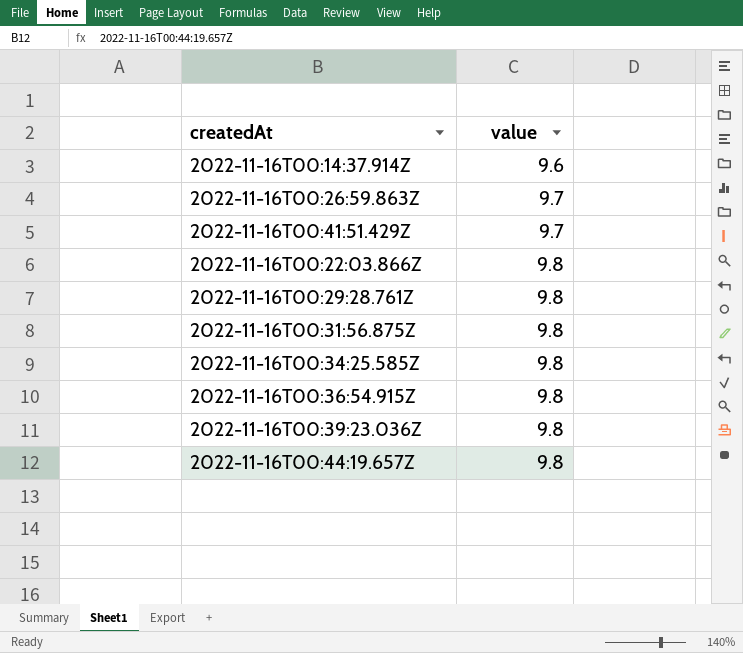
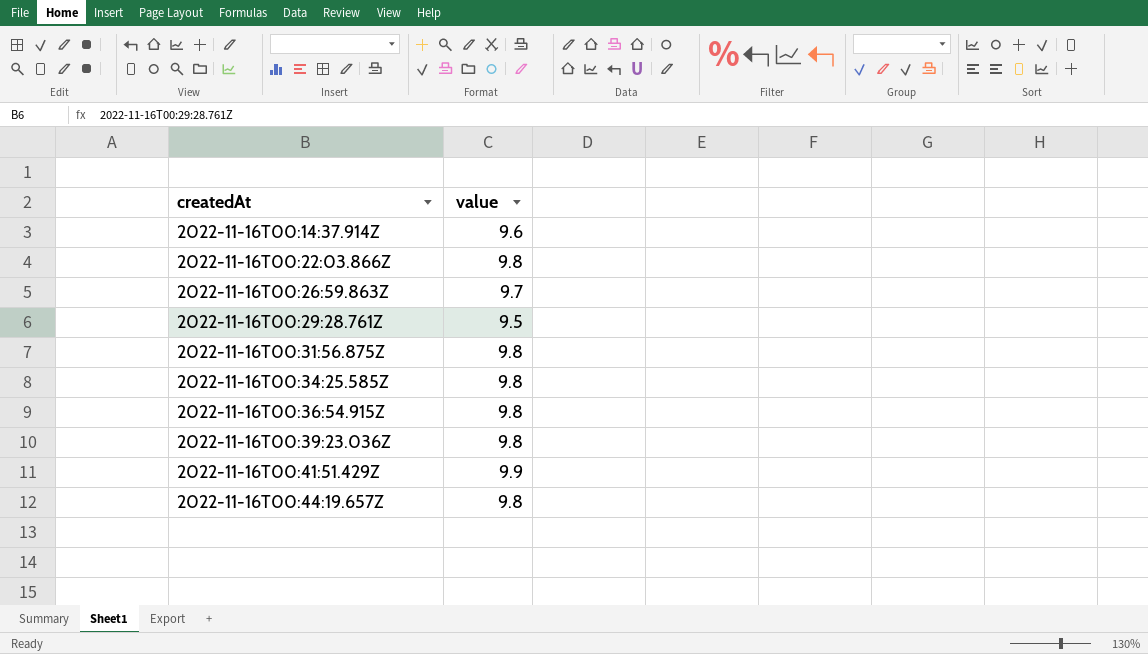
row order: value ascending -> createdAt ascending
2022-11-16T00:29:28.761Z | value: 9.8 -> 9.5
2022-11-16T00:41:51.429Z | value: 9.7 -> 9.9

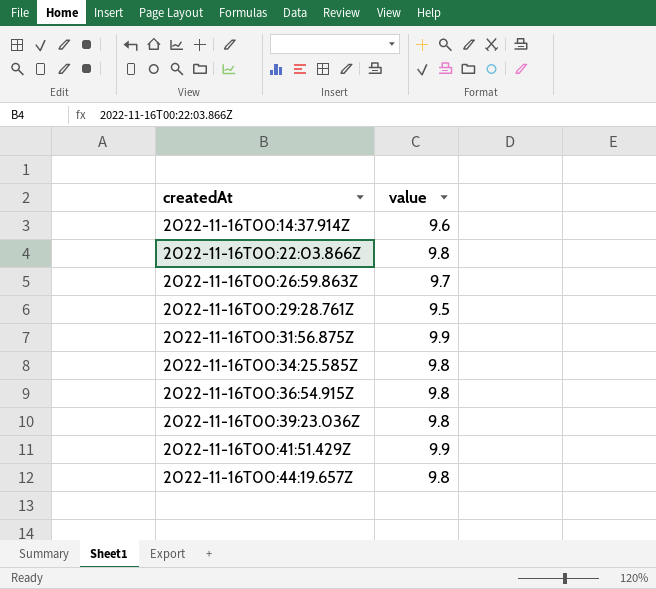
2022-11-16T00:31:56.875Z | value: 9.8 -> 9.9

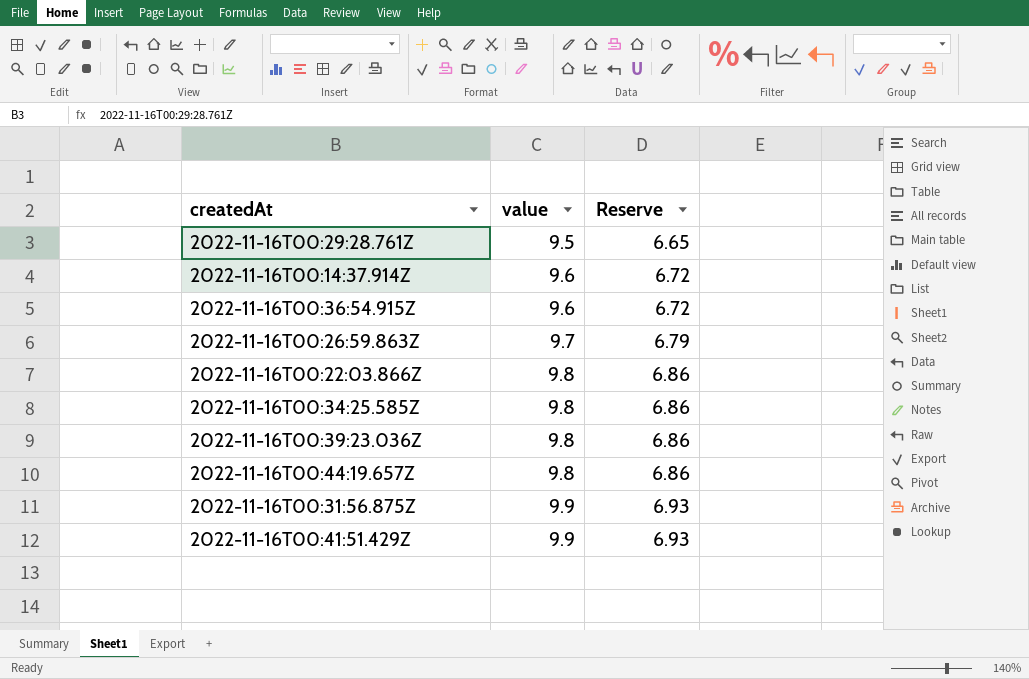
row order: createdAt ascending -> value ascending
column Reserve | formula: none -> [value] * 0.7
2022-11-16T00:36:54.915Z | value: 9.8 -> 9.6

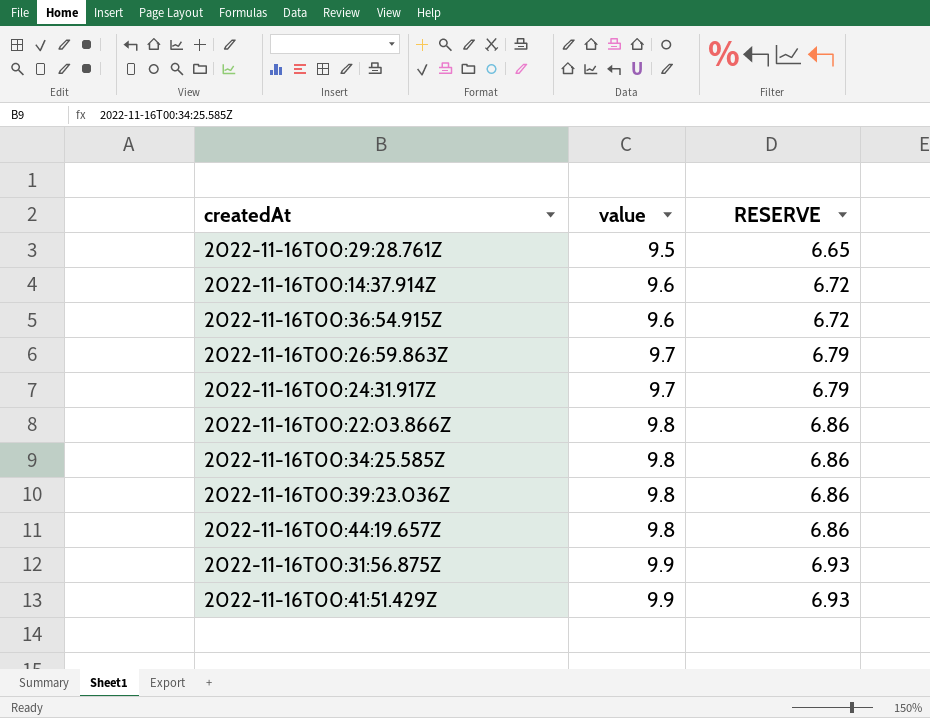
column name: Reserve -> RESERVE
row 2022-11-16T00:24:31.917Z: none -> 9.7 | 6.79

